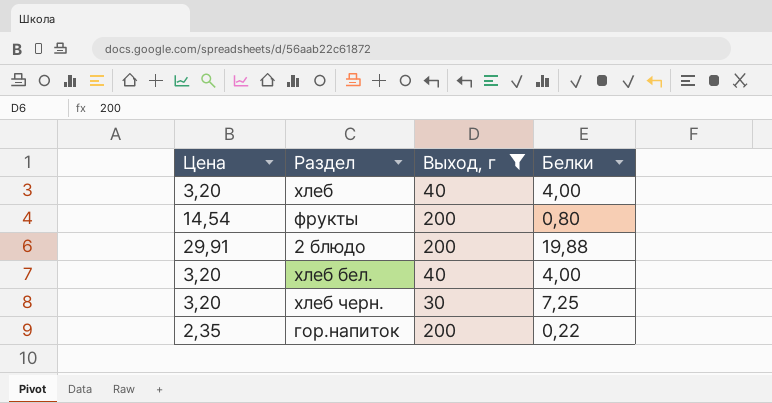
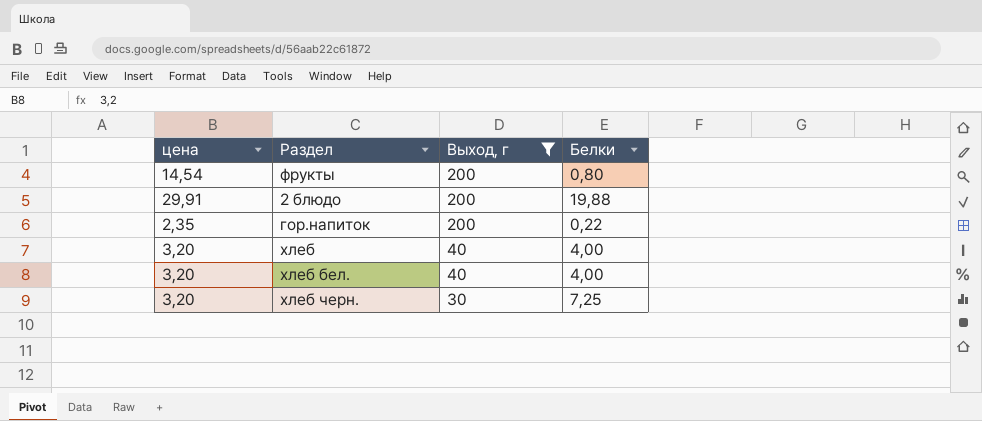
row order: none -> Выход, г descending
column name: Цена -> цена

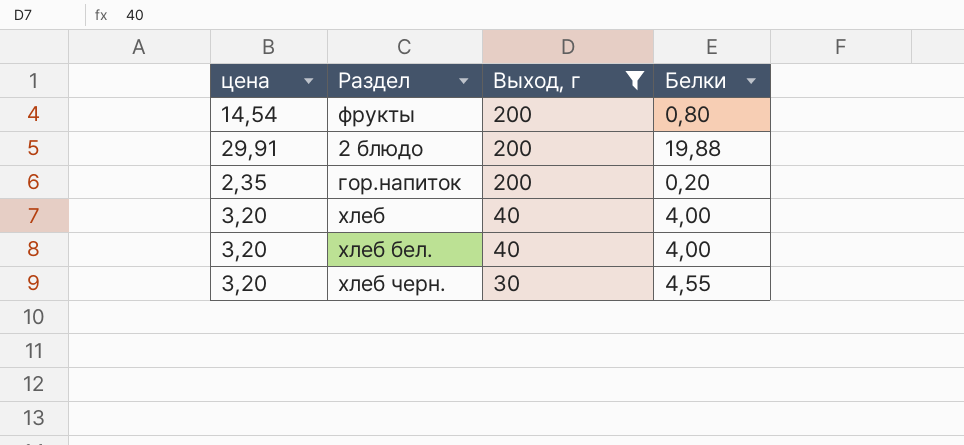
гор.напиток | Белки: 0,22 -> 0,20
хлеб черн. | Белки: 7,25 -> 4,55

